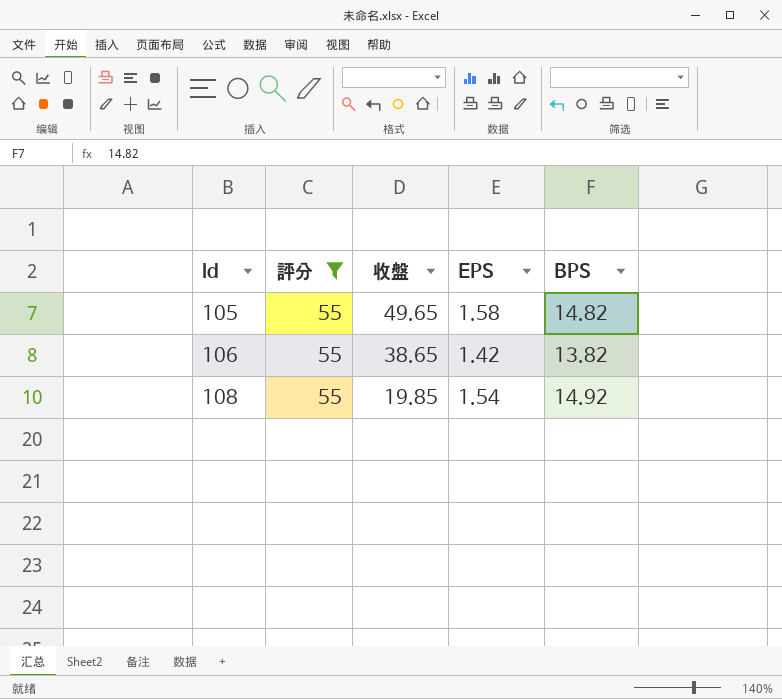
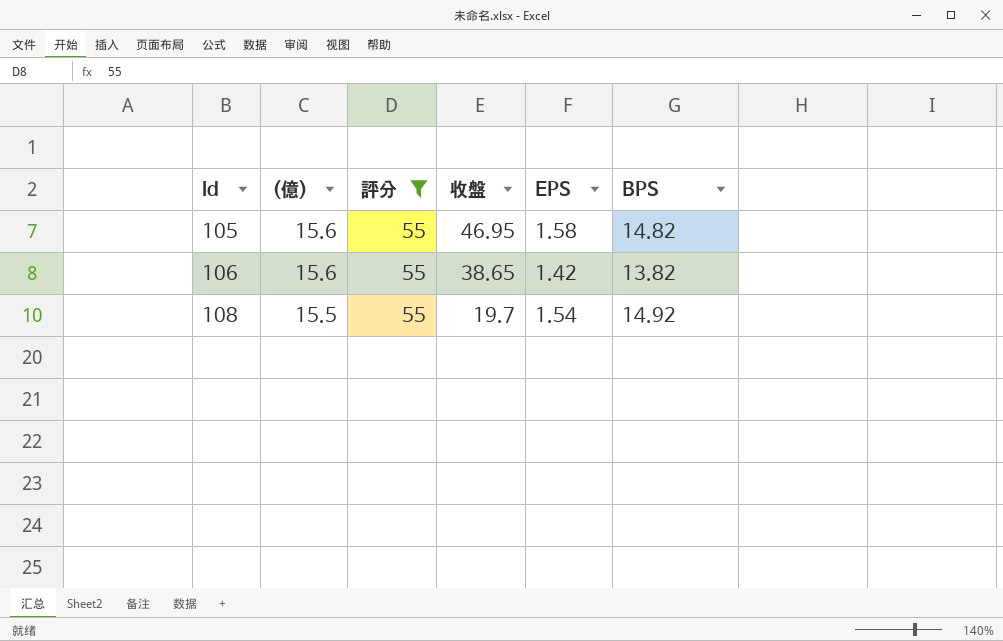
column (億) | position: none -> 2
105 | 收盤: 49.65 -> 46.95
108 | 收盤: 19.85 -> 19.7

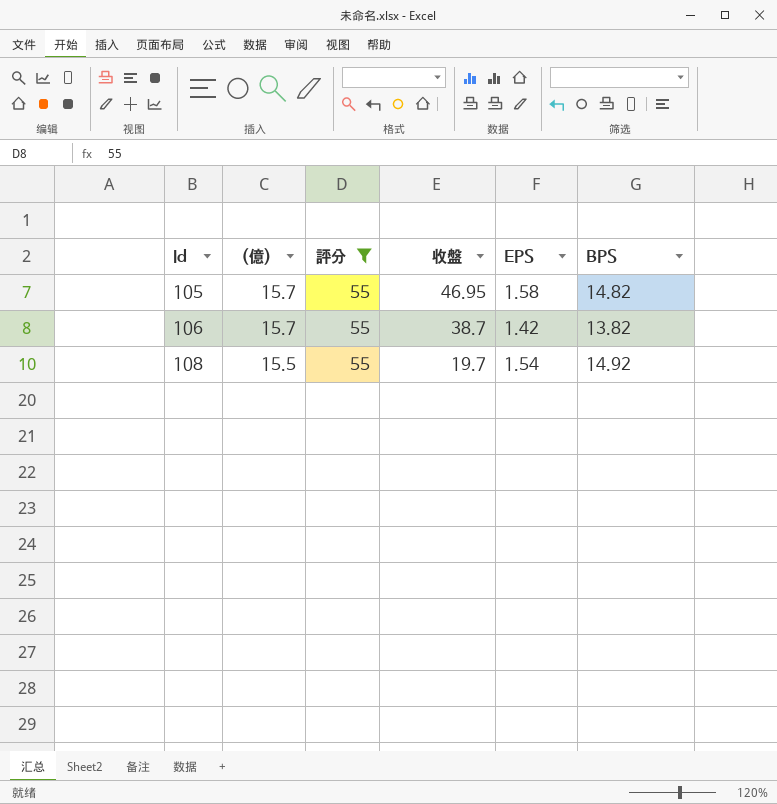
105 | (億): 15.6 -> 15.7
106 | (億): 15.6 -> 15.7
106 | 收盤: 38.65 -> 38.7

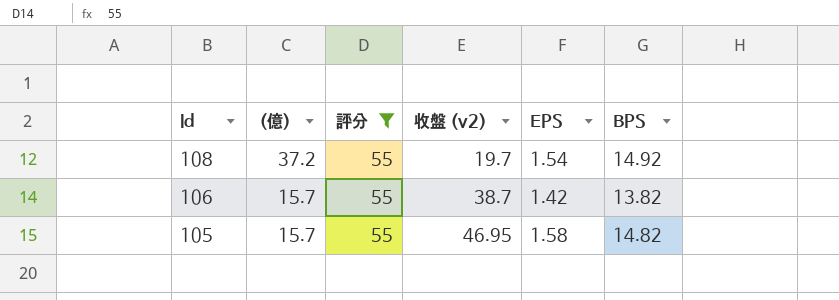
row order: Id ascending -> Id descending
column name: 收盤 -> 收盤 (v2)
108 | (億): 15.5 -> 37.2

